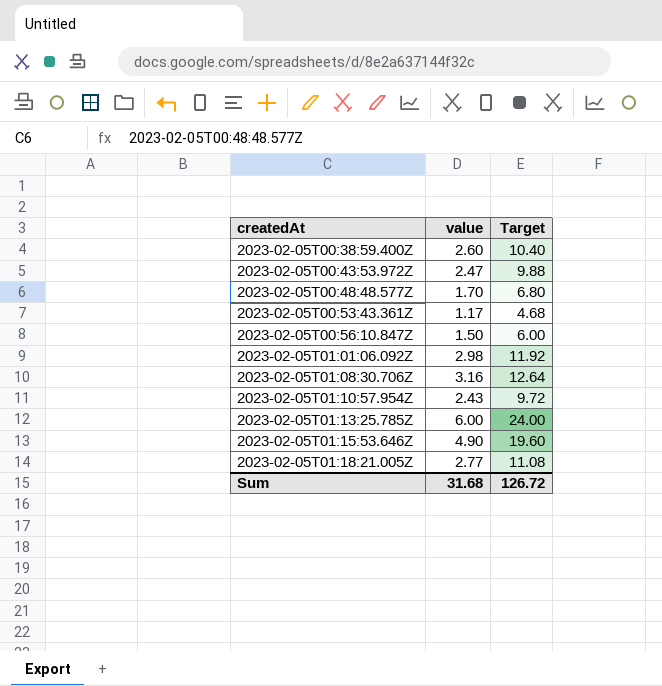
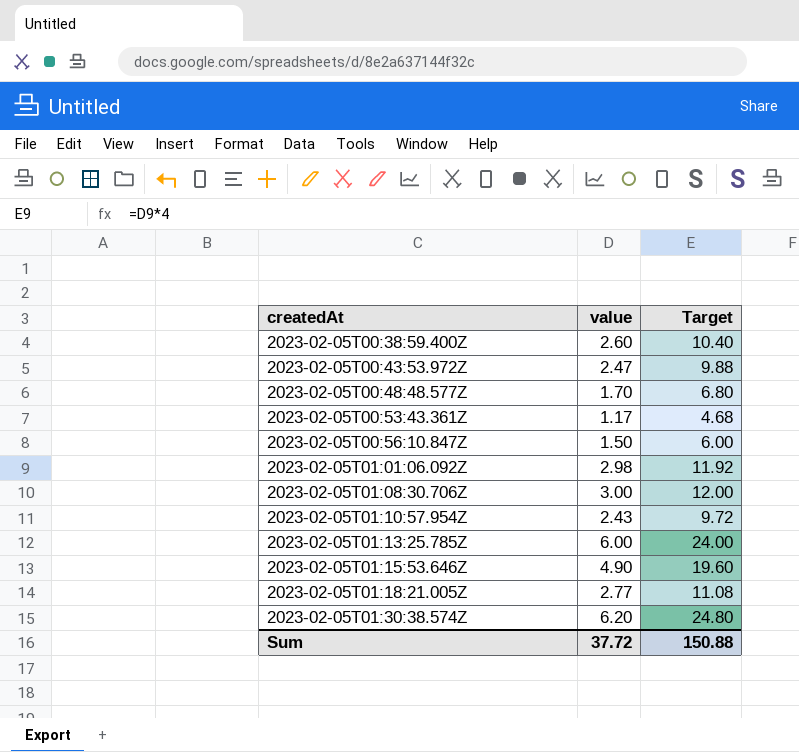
2023-02-05T01:08:30.706Z | value: 3.16 -> 3.00
2023-02-05T01:08:30.706Z | Target: 12.64 -> 12.00
row 2023-02-05T01:30:38.574Z: none -> 6.20 | 24.80
Sum | value: 31.68 -> 37.72
Sum | Target: 126.72 -> 150.88

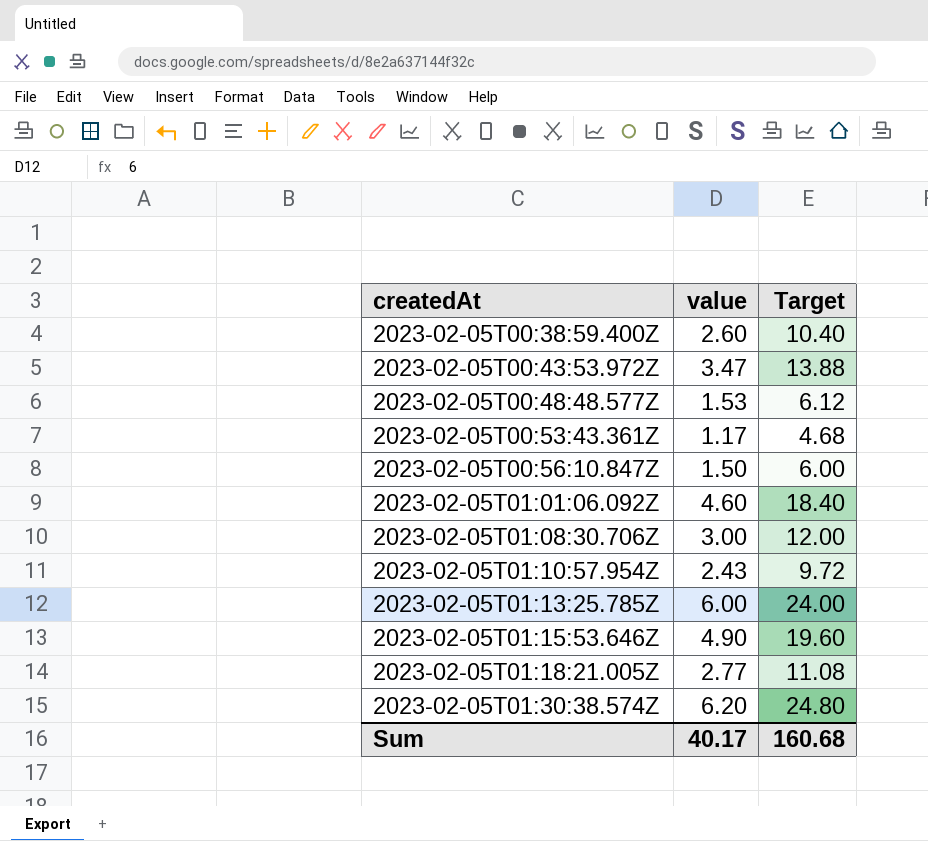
2023-02-05T00:43:53.972Z | value: 2.47 -> 3.47
2023-02-05T00:43:53.972Z | Target: 9.88 -> 13.88
2023-02-05T00:48:48.577Z | value: 1.70 -> 1.53
2023-02-05T00:48:48.577Z | Target: 6.80 -> 6.12
2023-02-05T01:01:06.092Z | value: 2.98 -> 4.60
2023-02-05T01:01:06.092Z | Target: 11.92 -> 18.40
Sum | value: 37.72 -> 40.17
Sum | Target: 150.88 -> 160.68

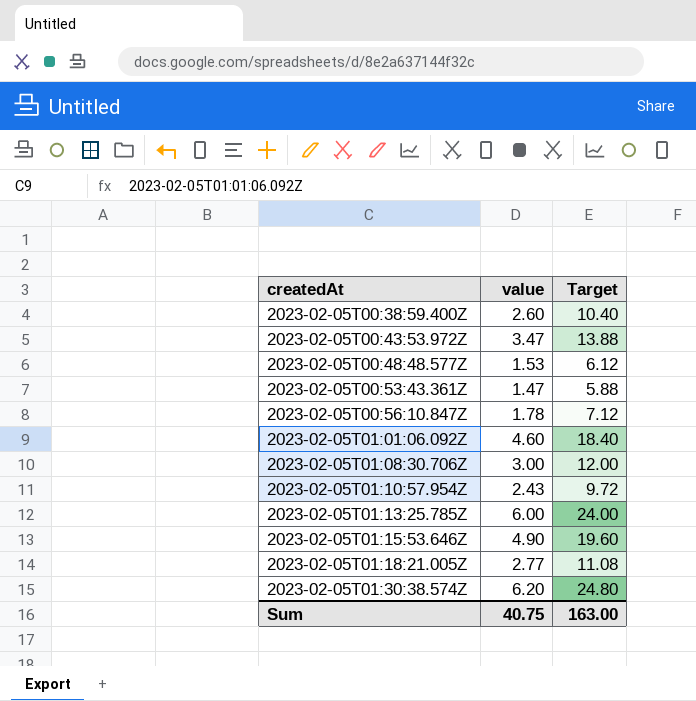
2023-02-05T00:53:43.361Z | value: 1.17 -> 1.47
2023-02-05T00:53:43.361Z | Target: 4.68 -> 5.88
2023-02-05T00:56:10.847Z | value: 1.50 -> 1.78
2023-02-05T00:56:10.847Z | Target: 6.00 -> 7.12
Sum | value: 40.17 -> 40.75
Sum | Target: 160.68 -> 163.00

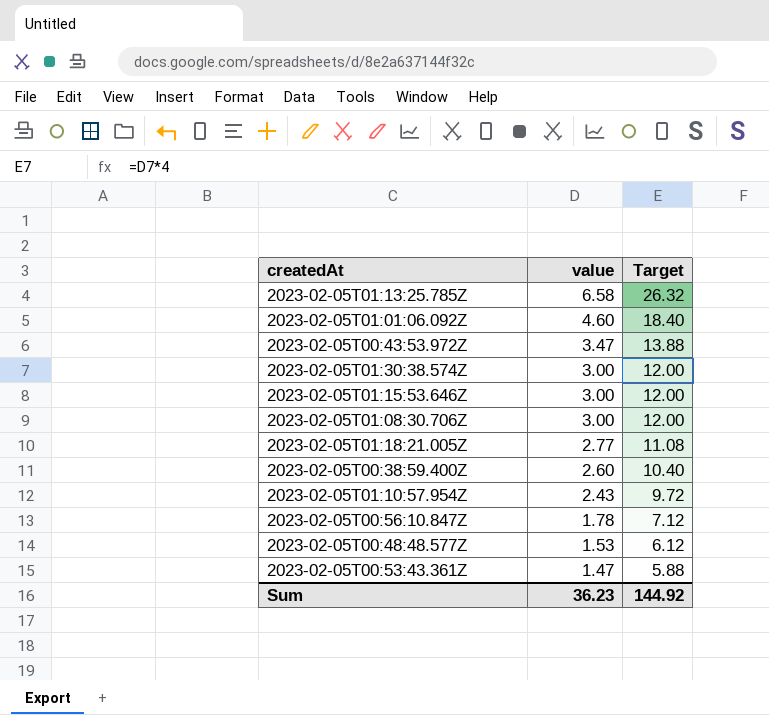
row order: createdAt ascending -> value descending
2023-02-05T01:13:25.785Z | value: 6.00 -> 6.58
2023-02-05T01:13:25.785Z | Target: 24.00 -> 26.32
2023-02-05T01:30:38.574Z | value: 6.20 -> 3.00
2023-02-05T01:30:38.574Z | Target: 24.80 -> 12.00
2023-02-05T01:15:53.646Z | value: 4.90 -> 3.00
2023-02-05T01:15:53.646Z | Target: 19.60 -> 12.00
Sum | value: 40.75 -> 36.23
Sum | Target: 163.00 -> 144.92

